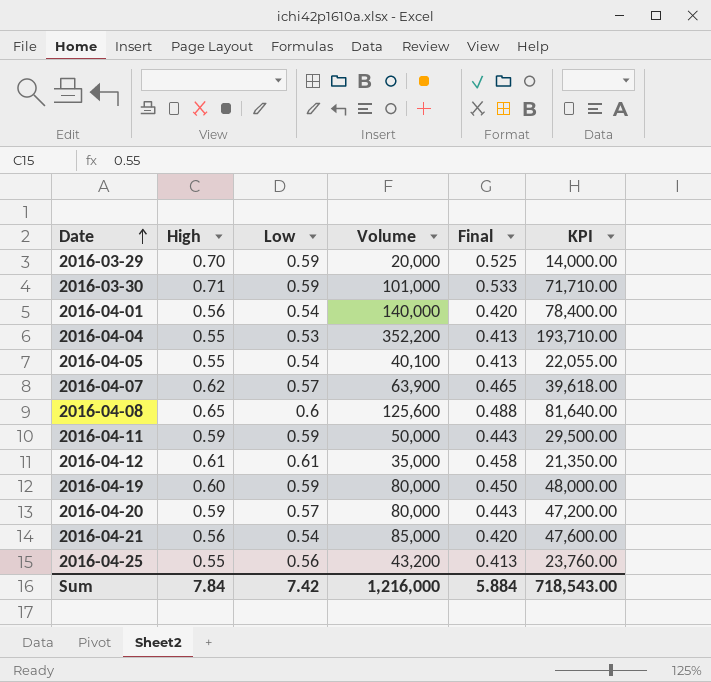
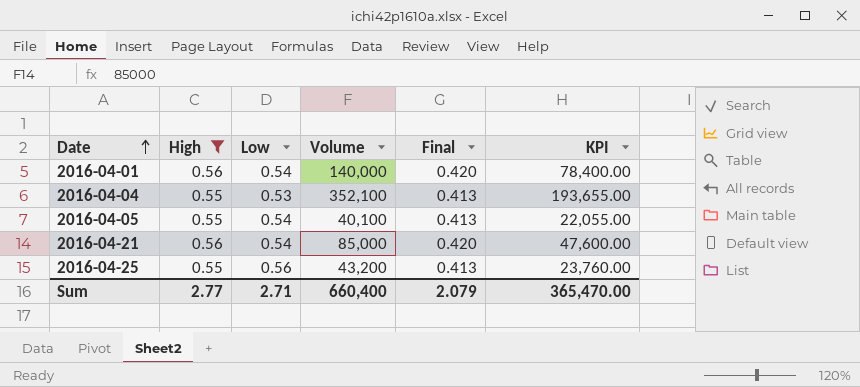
filter: none -> High <= 0.56
2016-04-04 | Volume: 352,200 -> 352,100
2016-04-04 | KPI: 193,710.00 -> 193,655.00
Sum | High: 7.84 -> 2.77
Sum | Low: 7.42 -> 2.71
Sum | Volume: 1,216,000 -> 660,400
Sum | Final: 5.884 -> 2.079
Sum | KPI: 718,543.00 -> 365,470.00

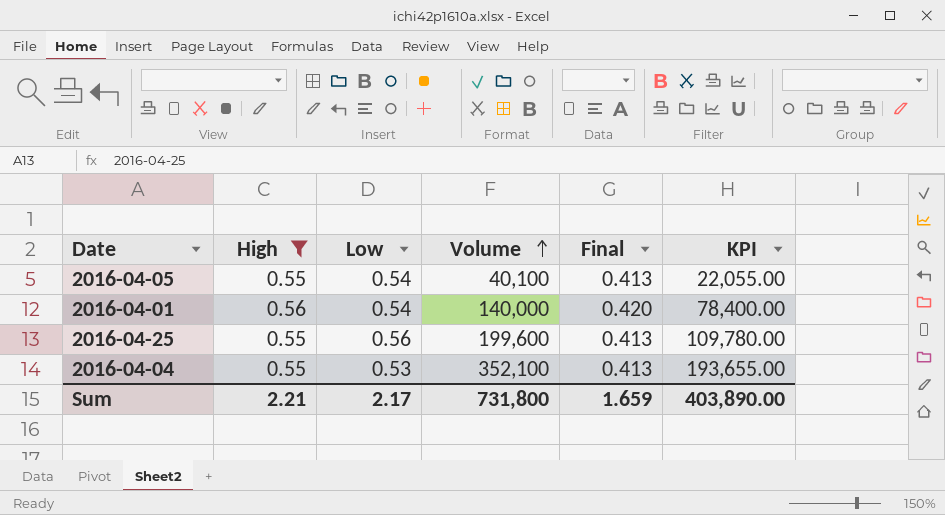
row order: Date ascending -> Volume ascending
row 2016-04-21: 0.56 | 0.54 | 85,000 | 0.420 | 47,600.00 -> none
2016-04-25 | Volume: 43,200 -> 199,600
2016-04-25 | KPI: 23,760.00 -> 109,780.00
Sum | High: 2.77 -> 2.21
Sum | Low: 2.71 -> 2.17
Sum | Volume: 660,400 -> 731,800
Sum | Final: 2.079 -> 1.659
Sum | KPI: 365,470.00 -> 403,890.00

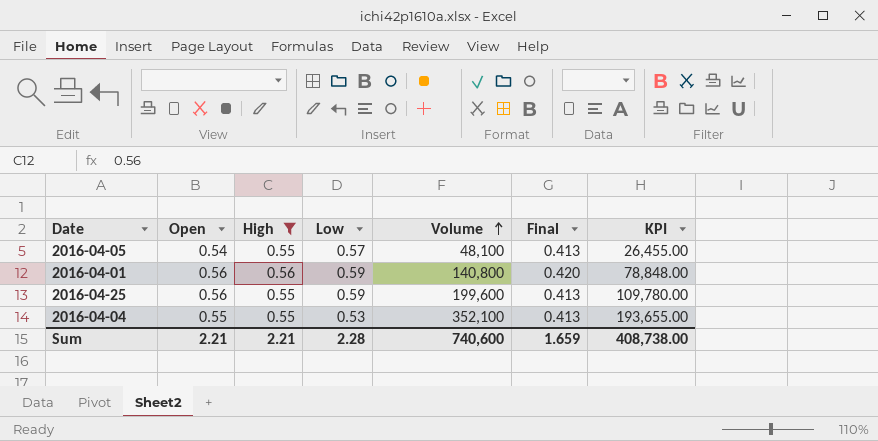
column Open | position: none -> 2
2016-04-05 | Low: 0.54 -> 0.57
2016-04-05 | Volume: 40,100 -> 48,100
2016-04-05 | KPI: 22,055.00 -> 26,455.00
2016-04-01 | Low: 0.54 -> 0.59
2016-04-01 | Volume: 140,000 -> 140,800
2016-04-01 | KPI: 78,400.00 -> 78,848.00
2016-04-25 | Low: 0.56 -> 0.59
Sum | Low: 2.17 -> 2.28
Sum | Volume: 731,800 -> 740,600
Sum | KPI: 403,890.00 -> 408,738.00

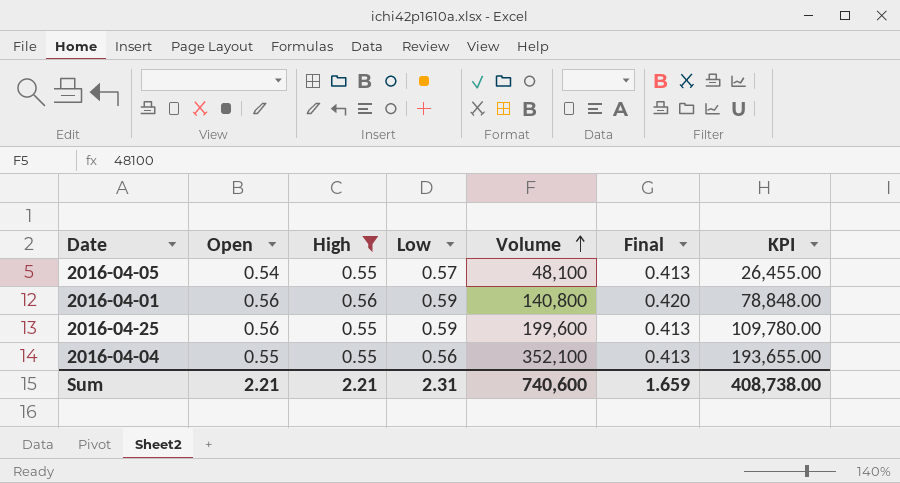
2016-04-04 | Low: 0.53 -> 0.56
Sum | Low: 2.28 -> 2.31

